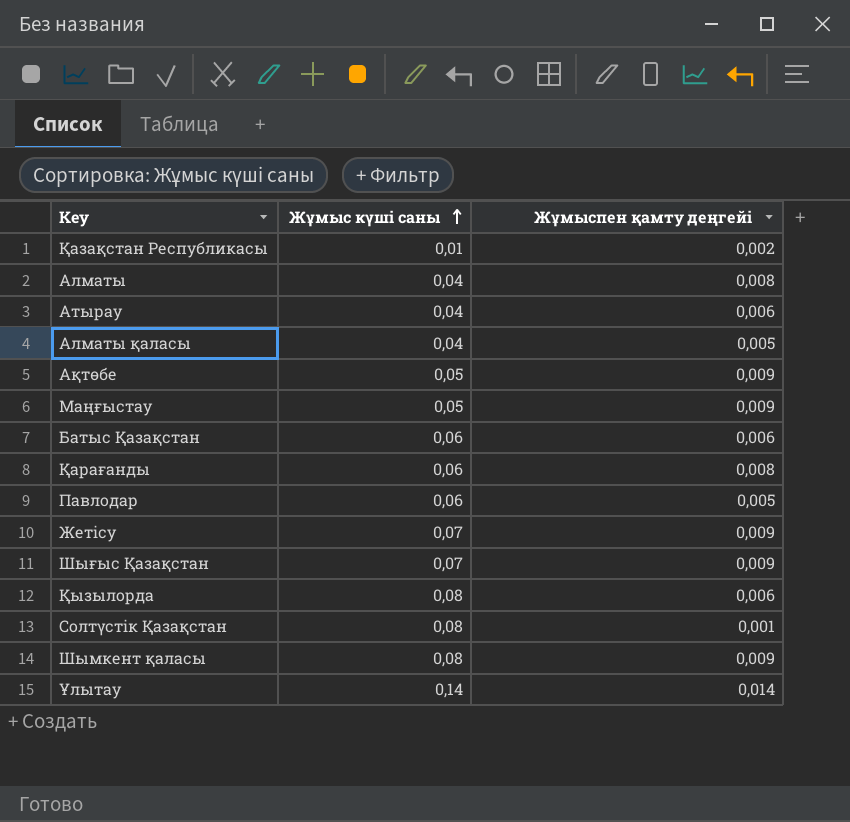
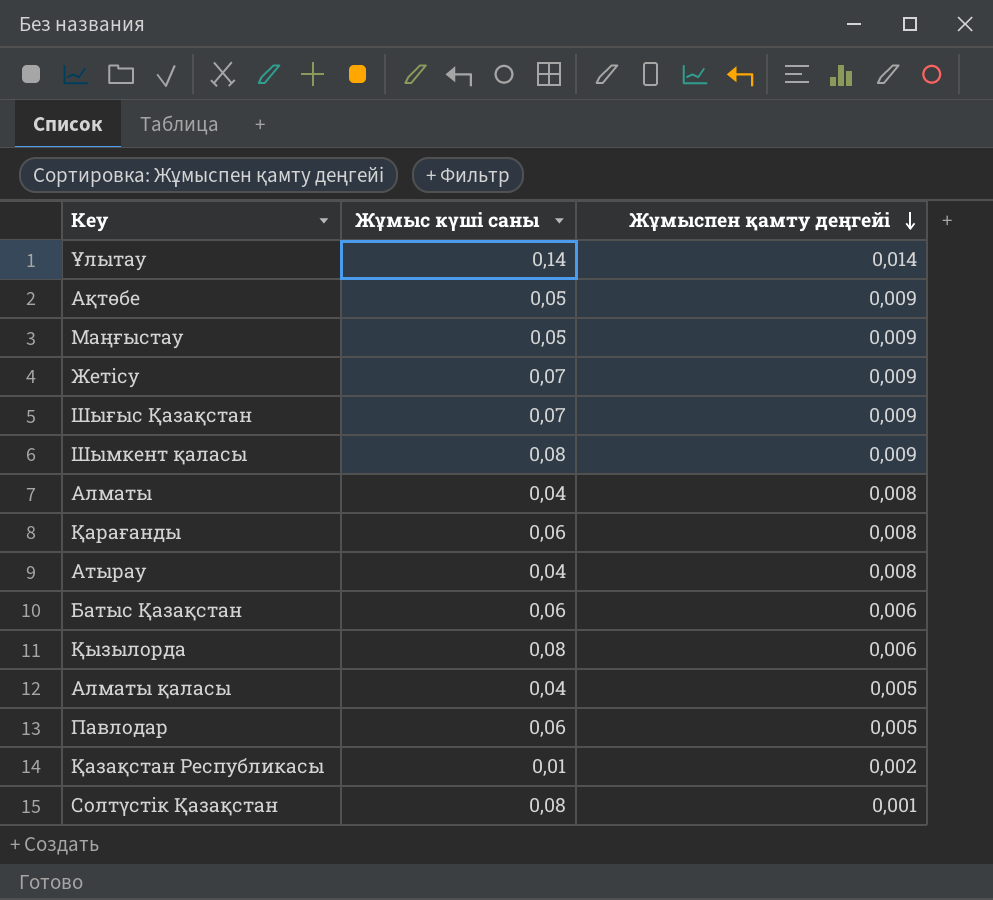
row order: Жұмыс күші саны ascending -> Жұмыспен қамту деңгейі descending
Атырау | Жұмыспен қамту деңгейі: 0,006 -> 0,008

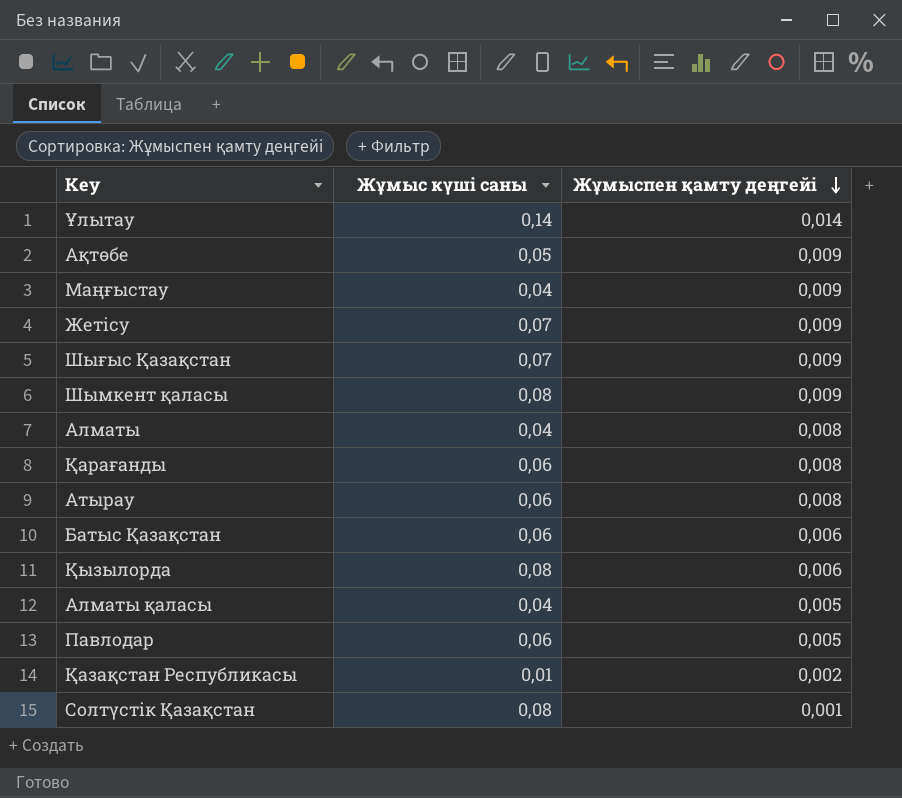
Маңғыстау | Жұмыс күші саны: 0,05 -> 0,04
Атырау | Жұмыс күші саны: 0,04 -> 0,06

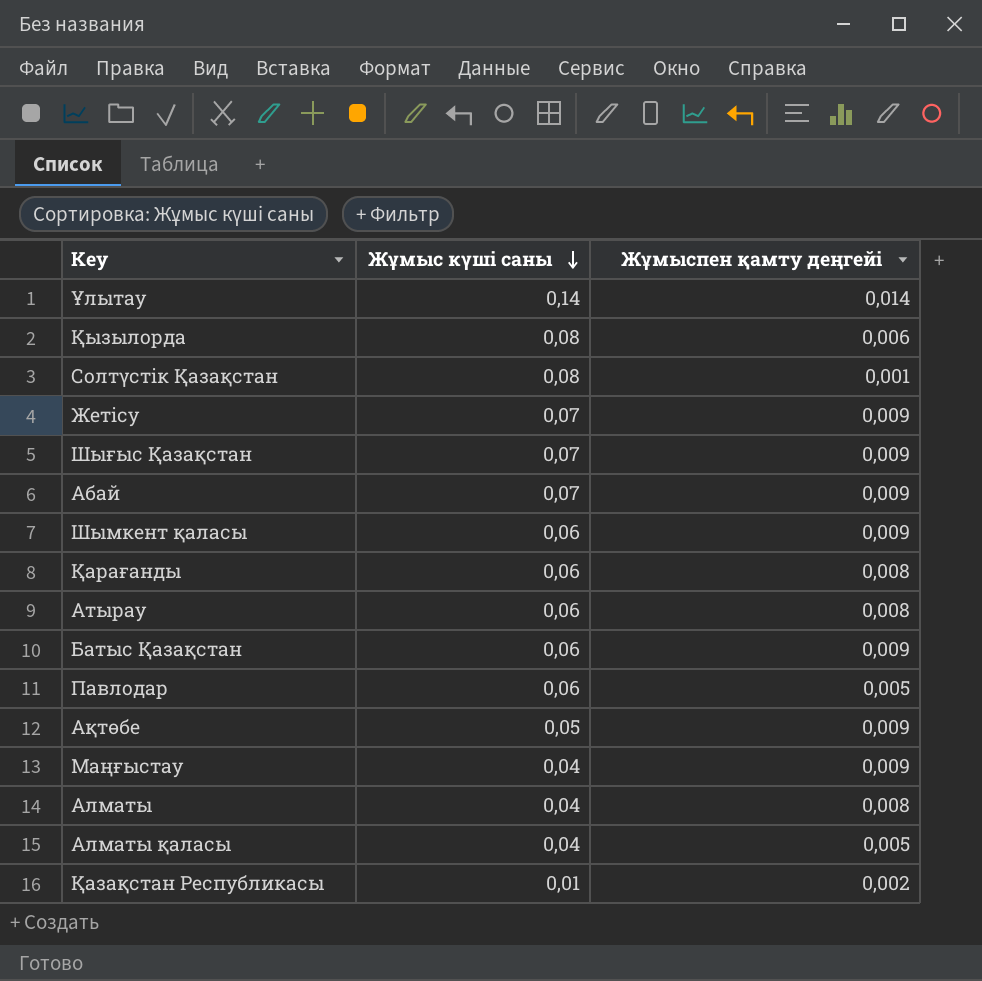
row order: Жұмыспен қамту деңгейі descending -> Жұмыс күші саны descending
row Абай: none -> 0,07 | 0,009
Шымкент қаласы | Жұмыс күші саны: 0,08 -> 0,06
Батыс Қазақстан | Жұмыспен қамту деңгейі: 0,006 -> 0,009

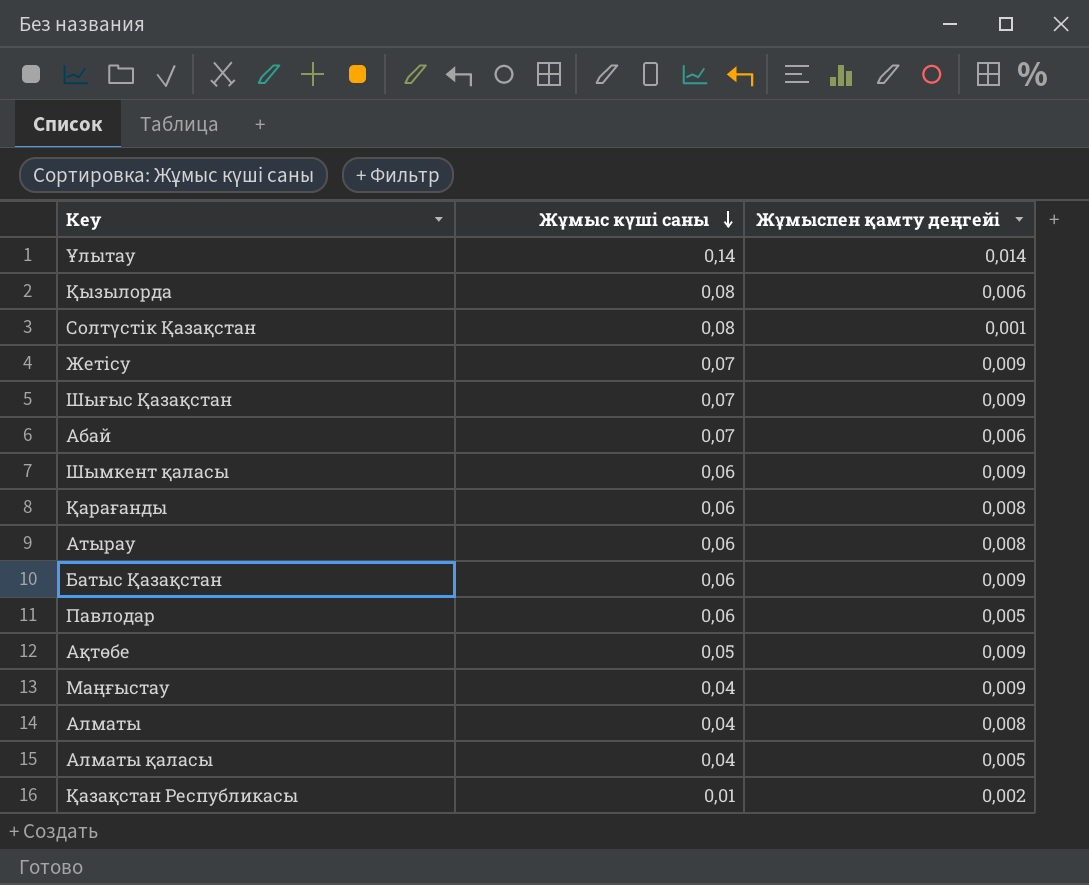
Абай | Жұмыспен қамту деңгейі: 0,009 -> 0,006

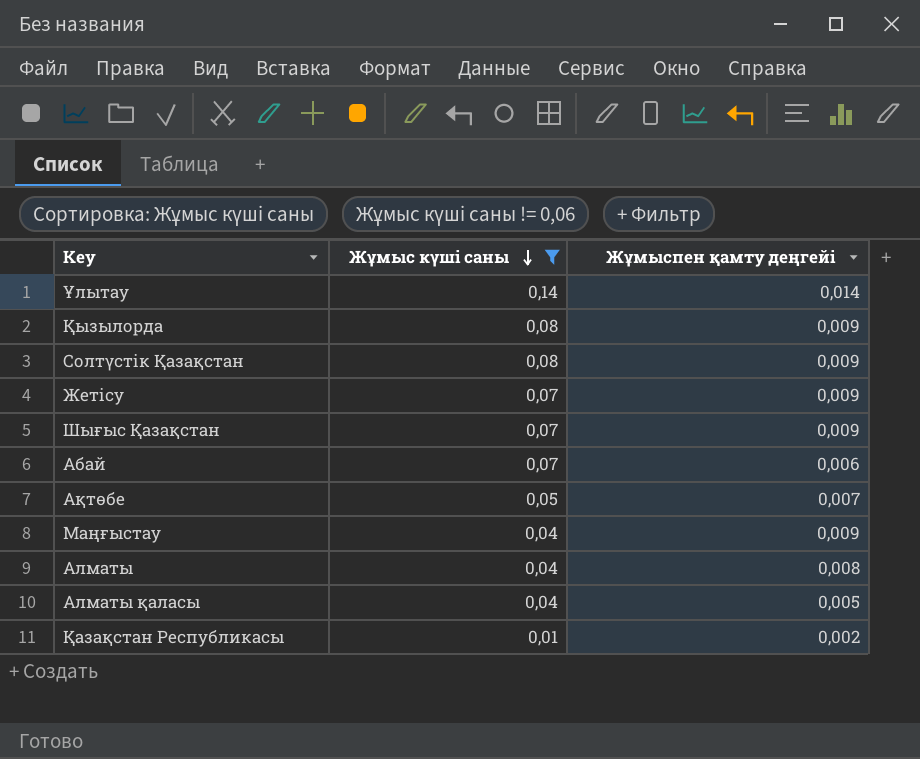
filter: none -> Жұмыс күші саны != 0,06
Қызылорда | Жұмыспен қамту деңгейі: 0,006 -> 0,009
Солтүстік Қазақстан | Жұмыспен қамту деңгейі: 0,001 -> 0,009
Ақтөбе | Жұмыспен қамту деңгейі: 0,009 -> 0,007

